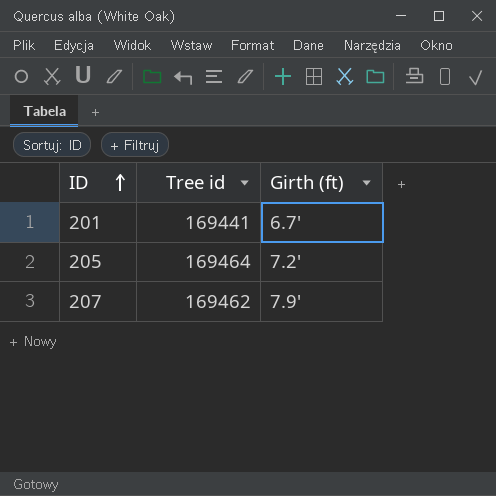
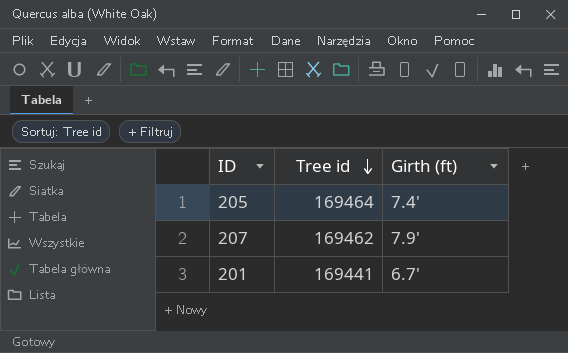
row order: ID ascending -> Tree id descending
205 | Girth (ft): 7.2' -> 7.4'

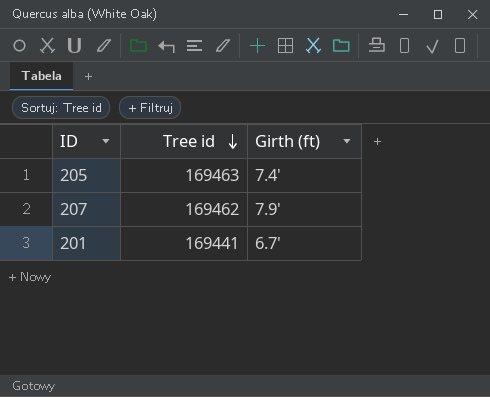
205 | Tree id: 169464 -> 169463

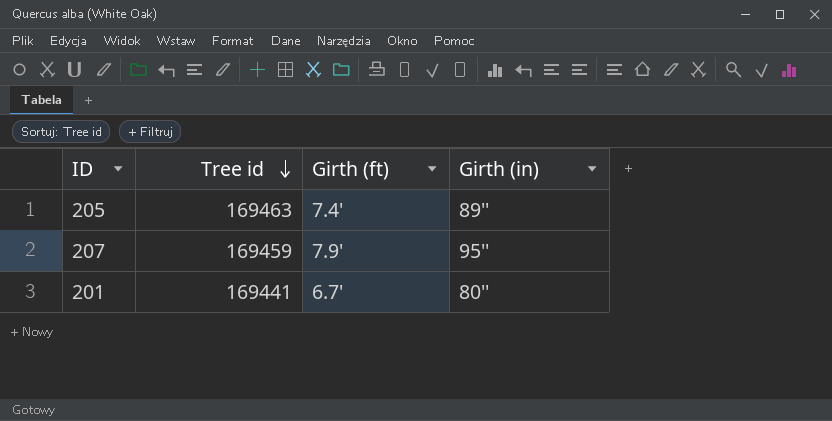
column Girth (in) | position: none -> 4
207 | Tree id: 169462 -> 169459

